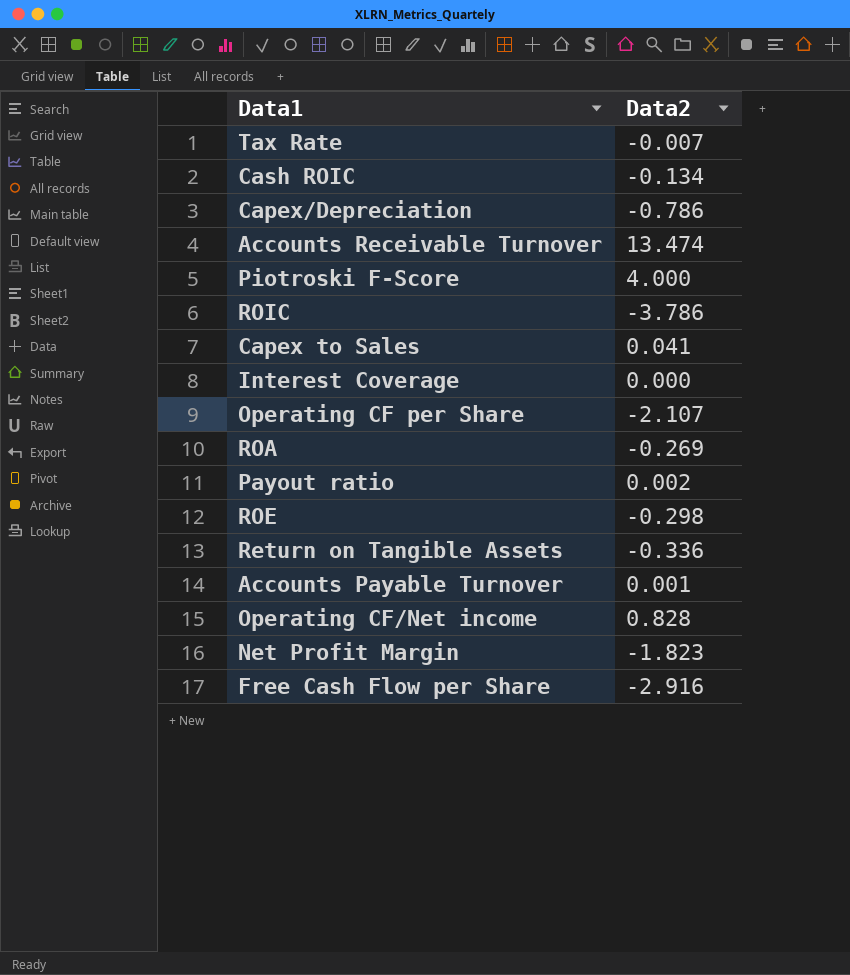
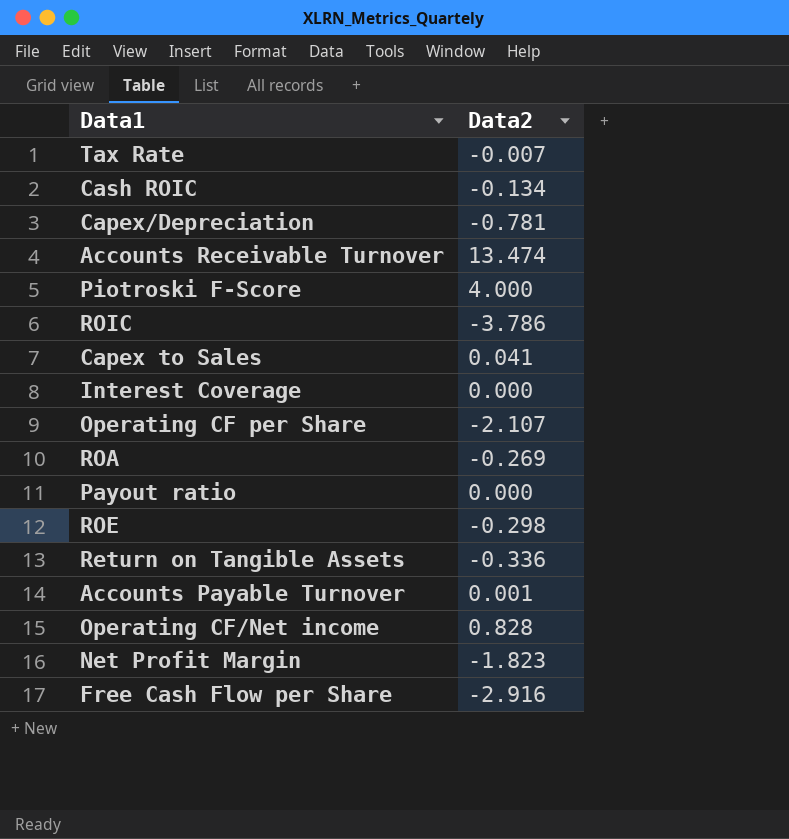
Capex/Depreciation | Data2: -0.786 -> -0.781
Payout ratio | Data2: 0.002 -> 0.000

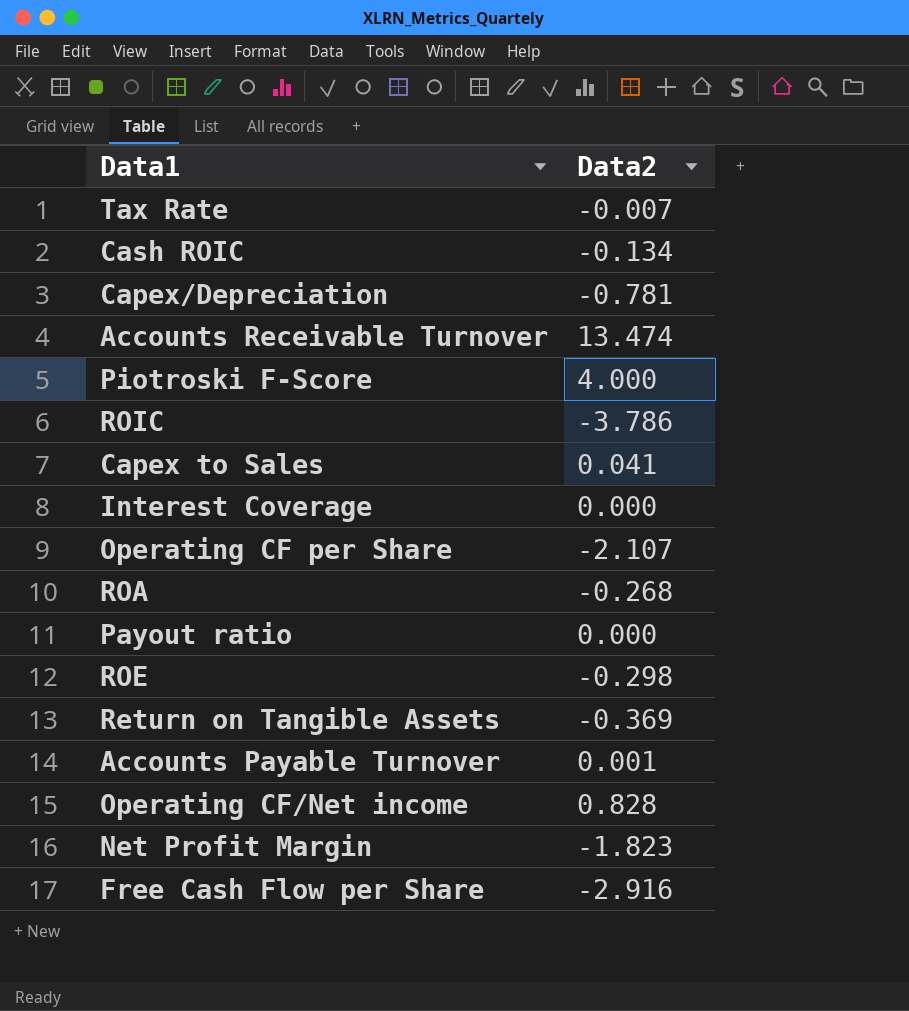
ROA | Data2: -0.269 -> -0.268
Return on Tangible Assets | Data2: -0.336 -> -0.369

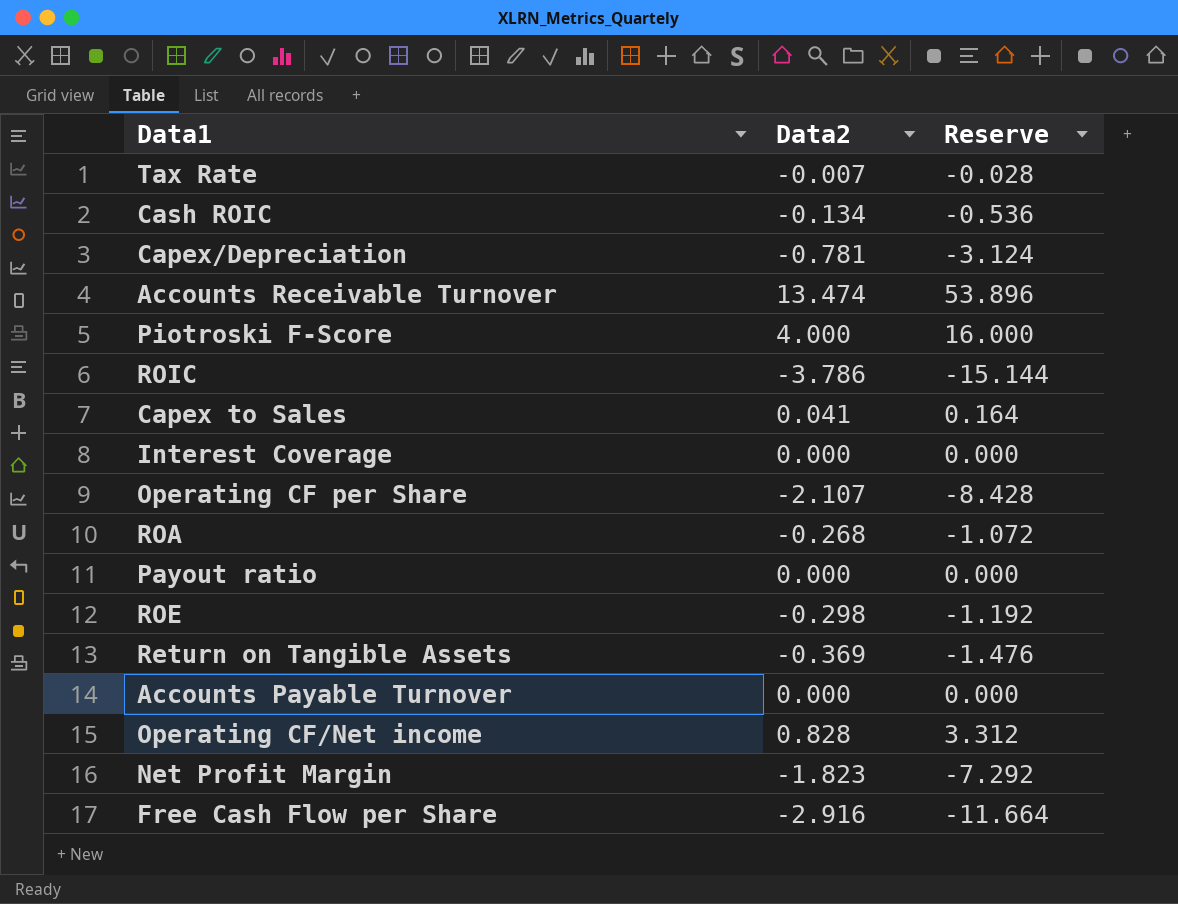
column Reserve | formula: none -> [Data2] * 4
Accounts Payable Turnover | Data2: 0.001 -> 0.000

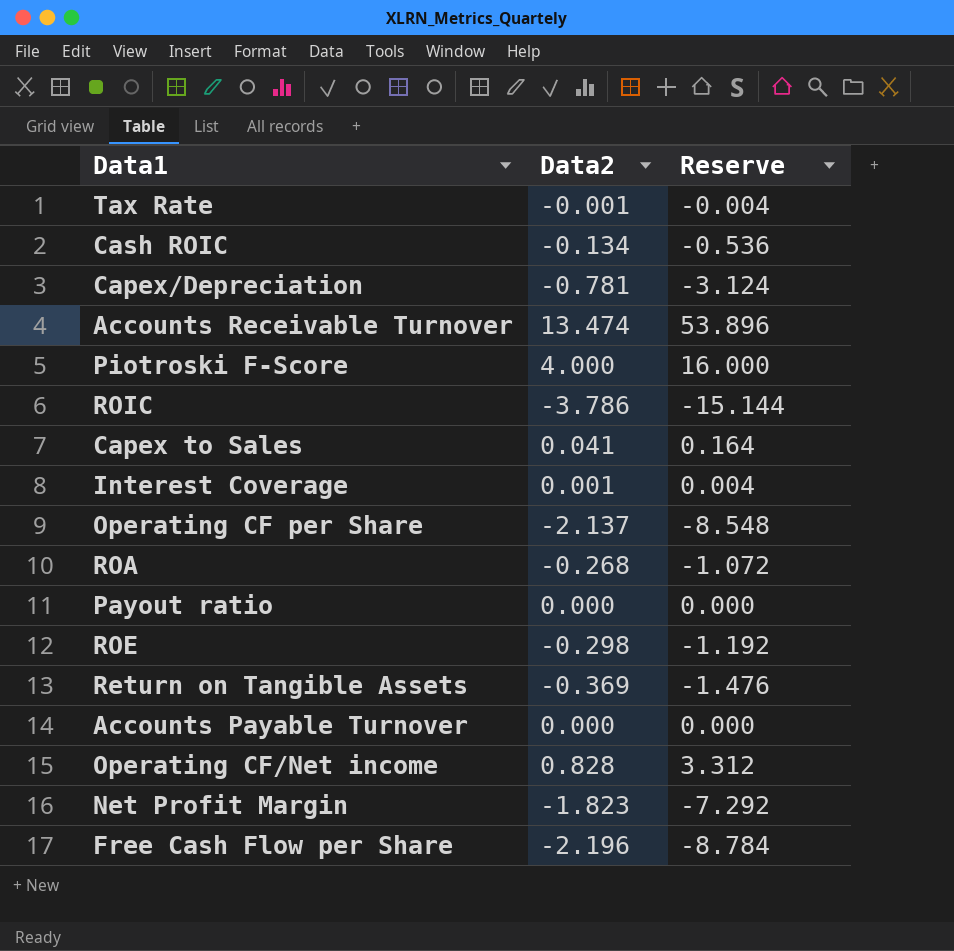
Tax Rate | Data2: -0.007 -> -0.001
Tax Rate | Reserve: -0.028 -> -0.004
Interest Coverage | Data2: 0.000 -> 0.001
Interest Coverage | Reserve: 0.000 -> 0.004
Operating CF per Share | Data2: -2.107 -> -2.137
Operating CF per Share | Reserve: -8.428 -> -8.548
Free Cash Flow per Share | Data2: -2.916 -> -2.196
Free Cash Flow per Share | Reserve: -11.664 -> -8.784

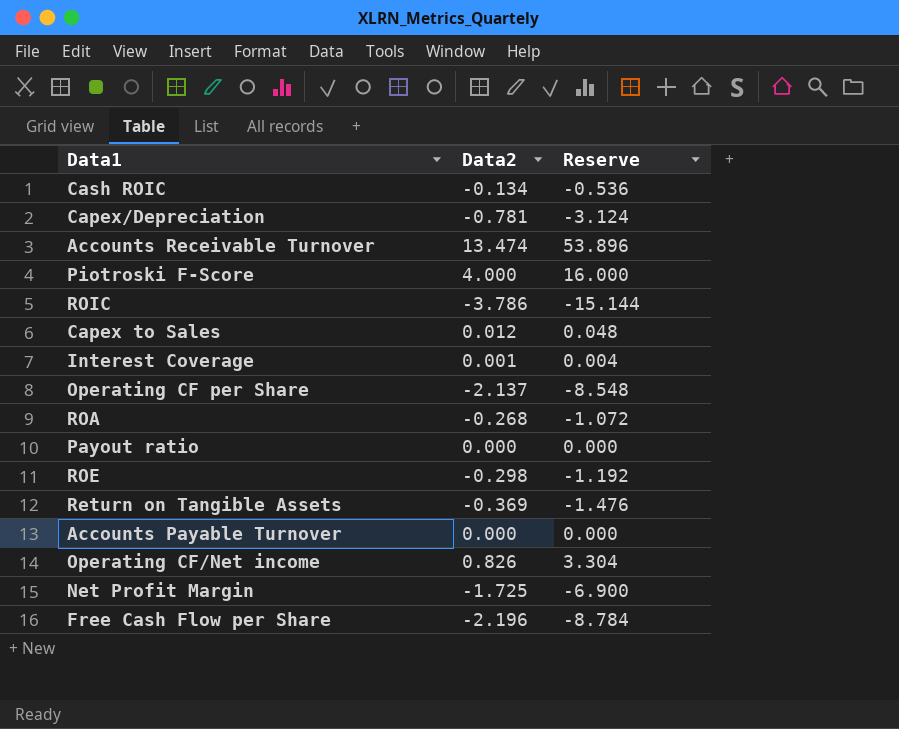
row Tax Rate: -0.001 | -0.004 -> none
Capex to Sales | Data2: 0.041 -> 0.012
Capex to Sales | Reserve: 0.164 -> 0.048
Operating CF/Net income | Data2: 0.828 -> 0.826
Operating CF/Net income | Reserve: 3.312 -> 3.304
Net Profit Margin | Data2: -1.823 -> -1.725
Net Profit Margin | Reserve: -7.292 -> -6.900

